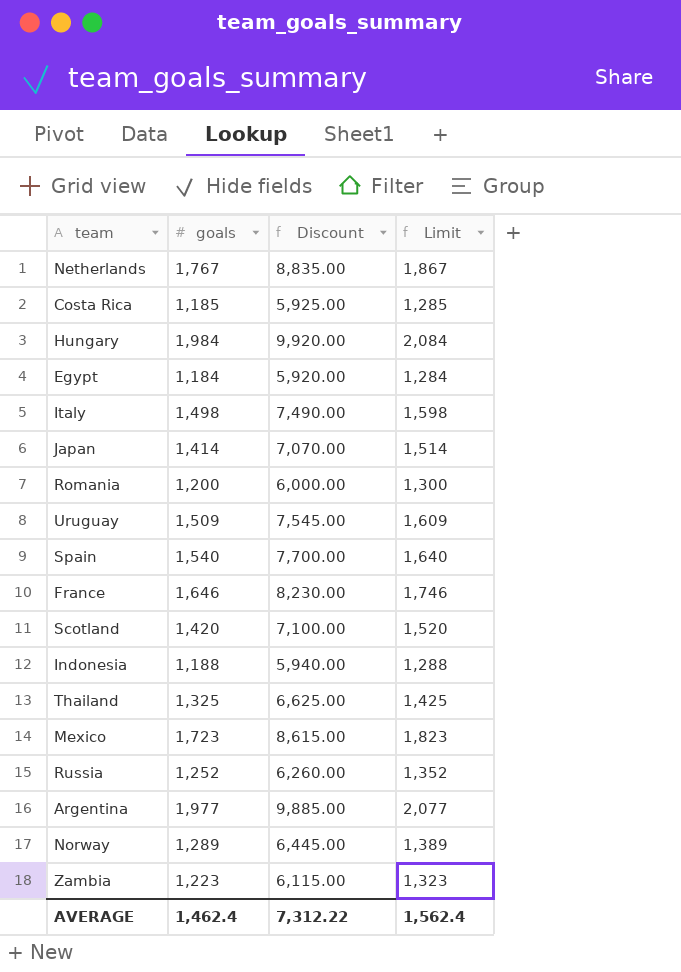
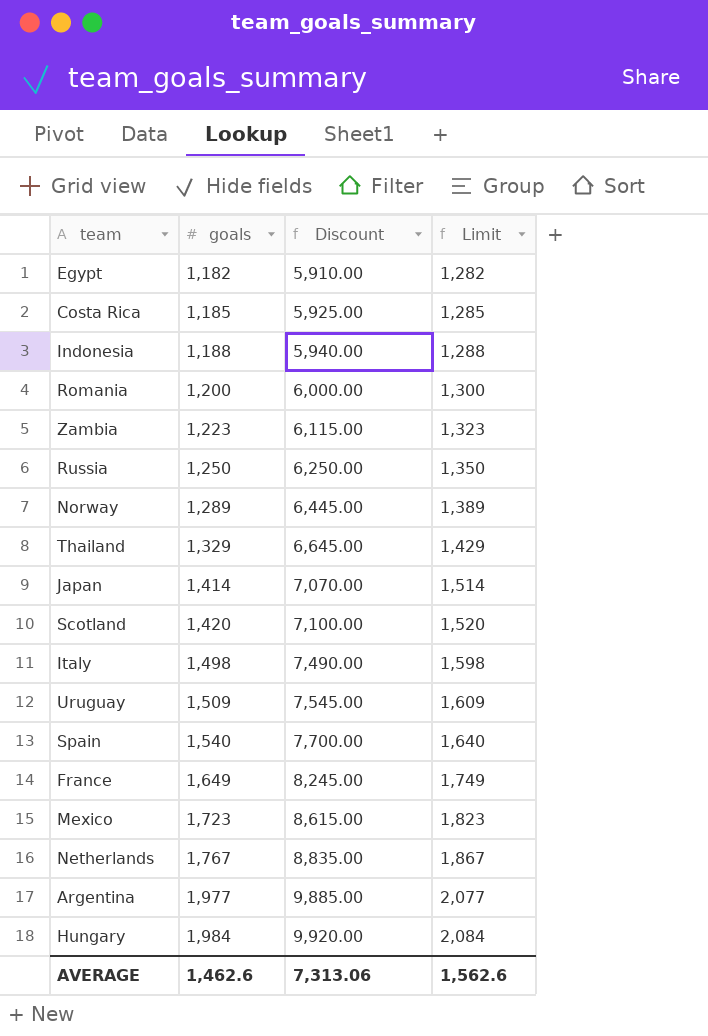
row order: none -> goals ascending
Egypt | goals: 1,184 -> 1,182
Egypt | Discount: 5,920.00 -> 5,910.00
Egypt | Limit: 1,284 -> 1,282
Russia | goals: 1,252 -> 1,250
Russia | Discount: 6,260.00 -> 6,250.00
Russia | Limit: 1,352 -> 1,350
Thailand | goals: 1,325 -> 1,329
Thailand | Discount: 6,625.00 -> 6,645.00
Thailand | Limit: 1,425 -> 1,429
France | goals: 1,646 -> 1,649
France | Discount: 8,230.00 -> 8,245.00
France | Limit: 1,746 -> 1,749
AVERAGE | goals: 1,462.4 -> 1,462.6
AVERAGE | Discount: 7,312.22 -> 7,313.06
AVERAGE | Limit: 1,562.4 -> 1,562.6

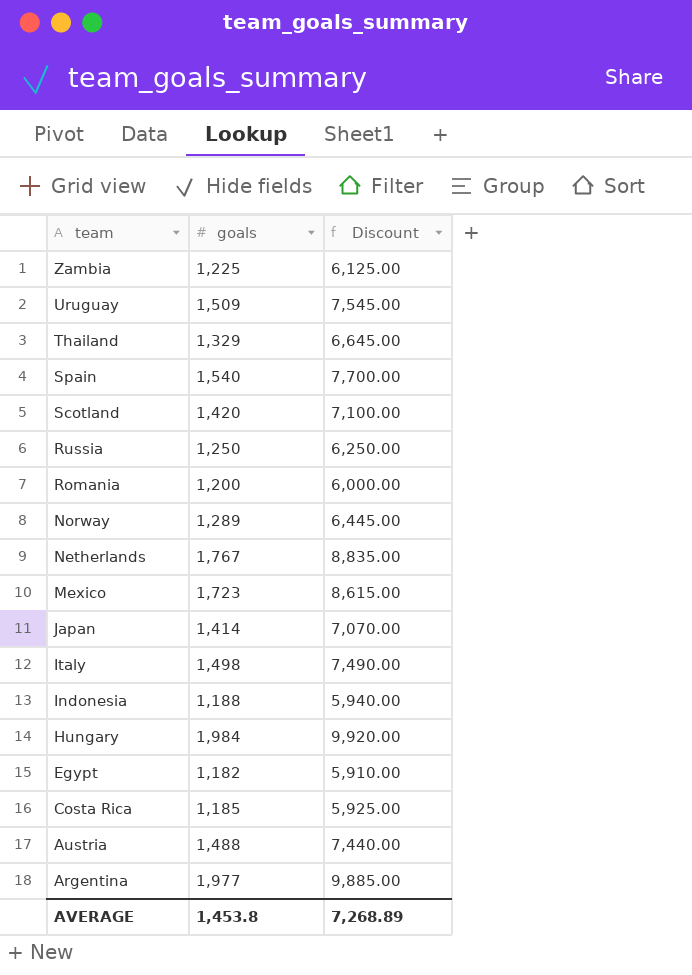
row order: goals ascending -> team descending
column Limit | formula: [goals] + 100 -> none
row France: 1,649 | 8,245.00 | 1,749 -> none
Zambia | goals: 1,223 -> 1,225
Zambia | Discount: 6,115.00 -> 6,125.00
row Austria: none -> 1,488 | 7,440.00
AVERAGE | goals: 1,462.6 -> 1,453.8
AVERAGE | Discount: 7,313.06 -> 7,268.89

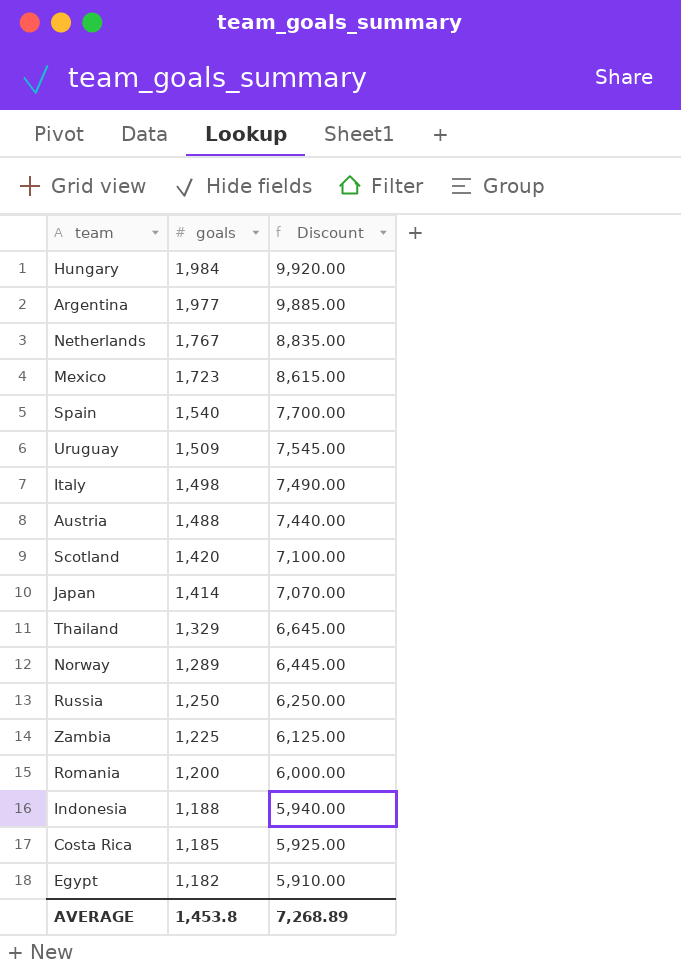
row order: team descending -> goals descending

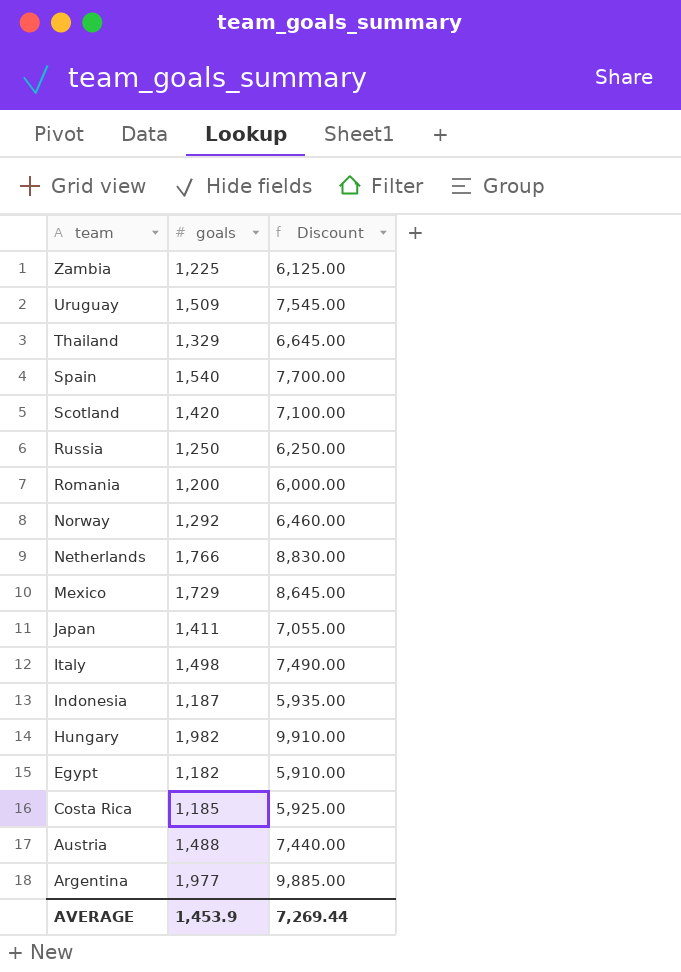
row order: goals descending -> team descending
Norway | goals: 1,289 -> 1,292
Norway | Discount: 6,445.00 -> 6,460.00
Netherlands | goals: 1,767 -> 1,766
Netherlands | Discount: 8,835.00 -> 8,830.00
Mexico | goals: 1,723 -> 1,729
Mexico | Discount: 8,615.00 -> 8,645.00
Japan | goals: 1,414 -> 1,411
Japan | Discount: 7,070.00 -> 7,055.00
Indonesia | goals: 1,188 -> 1,187
Indonesia | Discount: 5,940.00 -> 5,935.00
Hungary | goals: 1,984 -> 1,982
Hungary | Discount: 9,920.00 -> 9,910.00
AVERAGE | goals: 1,453.8 -> 1,453.9
AVERAGE | Discount: 7,268.89 -> 7,269.44

